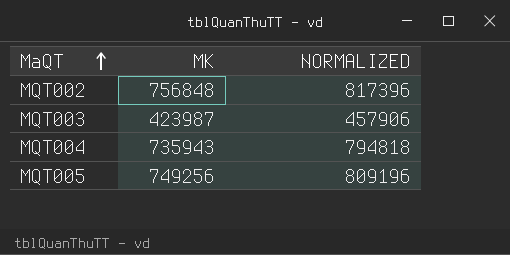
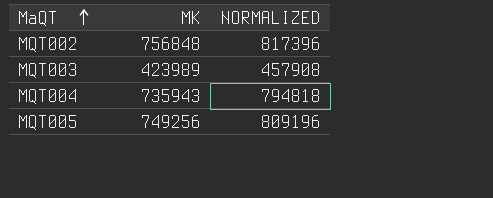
MQT003 | MK: 423987 -> 423989
MQT003 | NORMALIZED: 457906 -> 457908

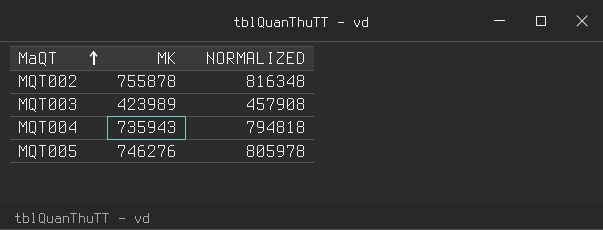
MQT002 | MK: 756848 -> 755878
MQT002 | NORMALIZED: 817396 -> 816348
MQT005 | MK: 749256 -> 746276
MQT005 | NORMALIZED: 809196 -> 805978

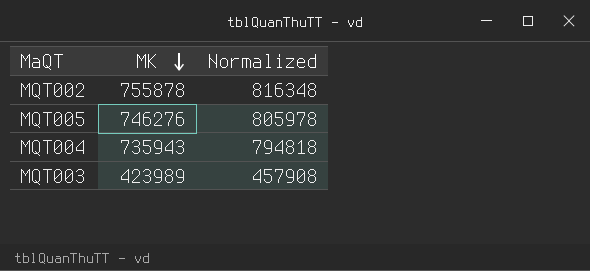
row order: MaQT ascending -> MK descending
column name: NORMALIZED -> Normalized

